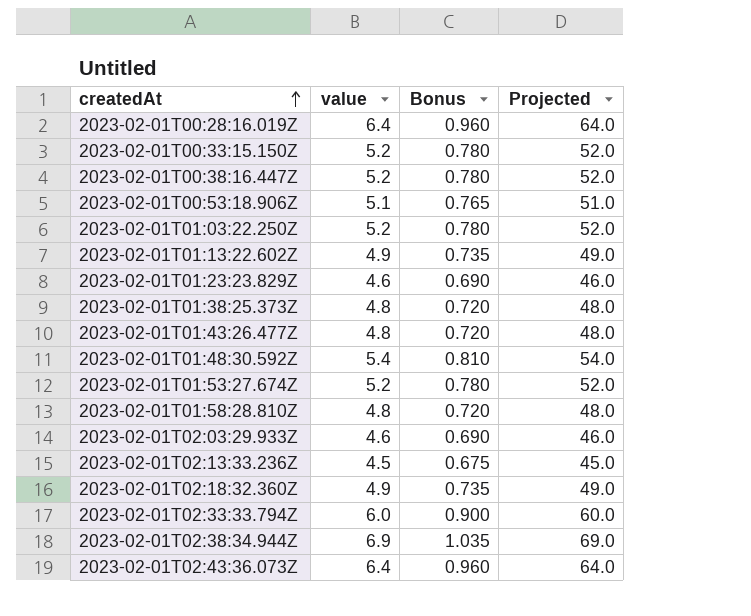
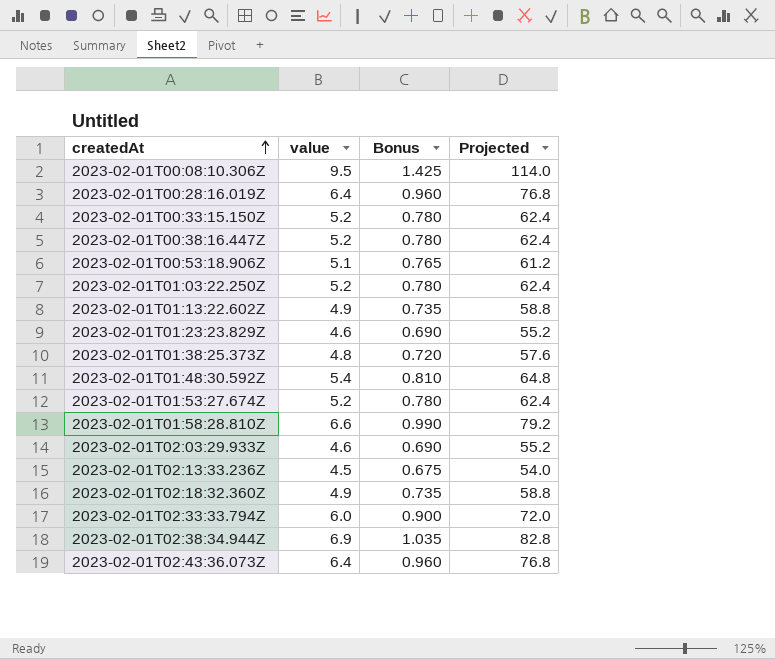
column Projected | formula: [value] * 10 -> [value] * 12
row 2023-02-01T01:43:26.477Z: 4.8 | 0.720 | 48.0 -> none
row 2023-02-01T00:08:10.306Z: none -> 9.5 | 1.425 | 114.0
2023-02-01T01:58:28.810Z | value: 4.8 -> 6.6
2023-02-01T01:58:28.810Z | Bonus: 0.720 -> 0.990

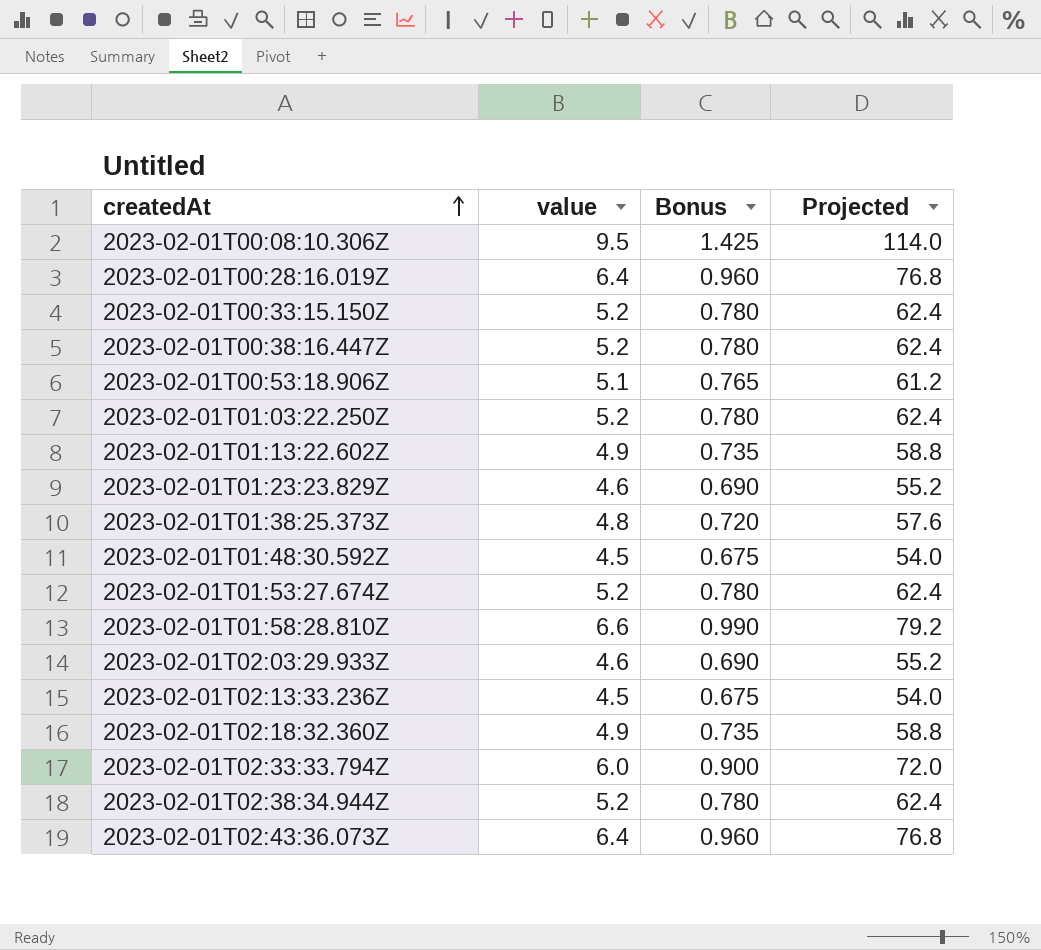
2023-02-01T01:48:30.592Z | value: 5.4 -> 4.5
2023-02-01T01:48:30.592Z | Bonus: 0.810 -> 0.675
2023-02-01T01:48:30.592Z | Projected: 64.8 -> 54.0
2023-02-01T02:38:34.944Z | value: 6.9 -> 5.2
2023-02-01T02:38:34.944Z | Bonus: 1.035 -> 0.780
2023-02-01T02:38:34.944Z | Projected: 82.8 -> 62.4

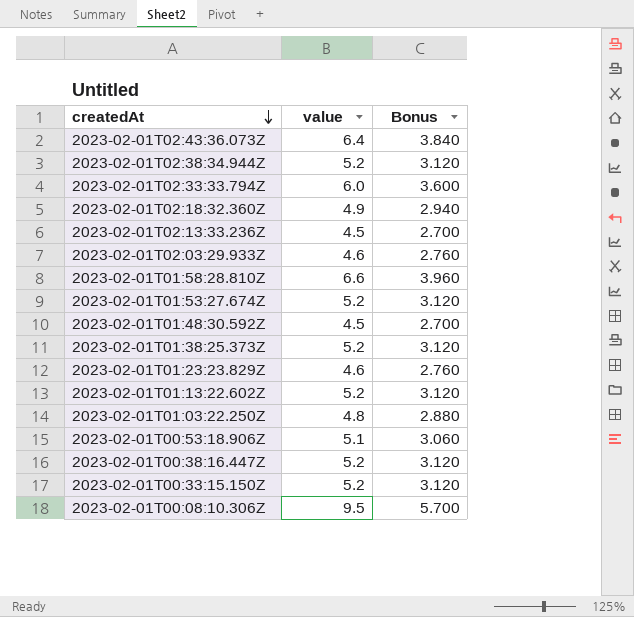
row order: createdAt ascending -> createdAt descending
column Projected | formula: [value] * 12 -> none
column Bonus | formula: [value] * 0.15 -> [value] * 0.6
row 2023-02-01T00:28:16.019Z: 6.4 | 0.960 | 76.8 -> none
2023-02-01T01:38:25.373Z | value: 4.8 -> 5.2
2023-02-01T01:13:22.602Z | value: 4.9 -> 5.2
2023-02-01T01:03:22.250Z | value: 5.2 -> 4.8

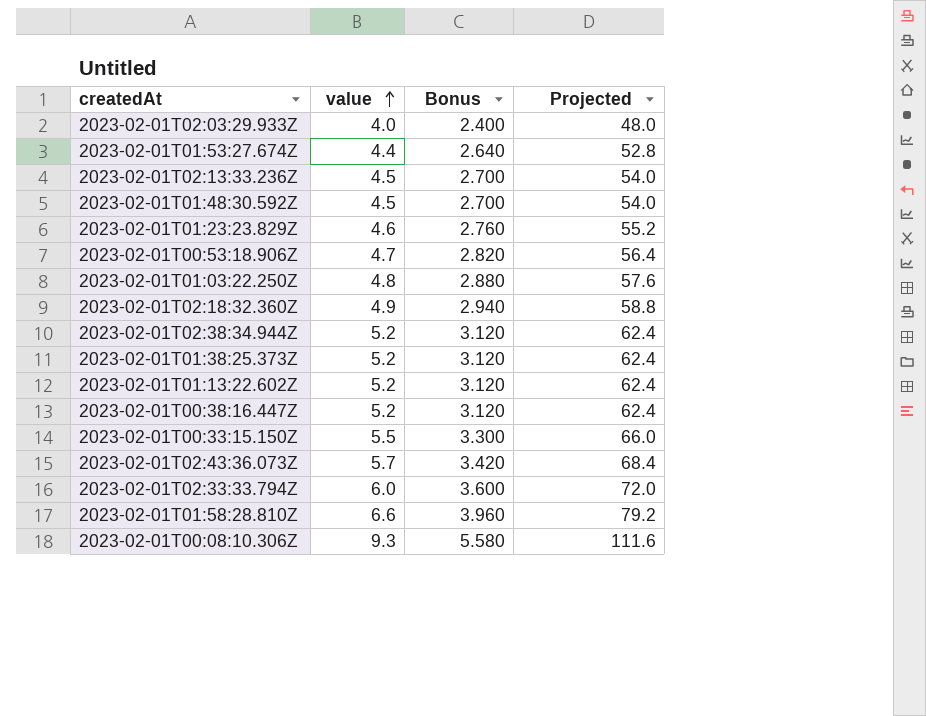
row order: createdAt descending -> value ascending
column Projected | formula: none -> [value] * 12
2023-02-01T02:03:29.933Z | value: 4.6 -> 4.0
2023-02-01T02:03:29.933Z | Bonus: 2.760 -> 2.400
2023-02-01T01:53:27.674Z | value: 5.2 -> 4.4
2023-02-01T01:53:27.674Z | Bonus: 3.120 -> 2.640
2023-02-01T00:53:18.906Z | value: 5.1 -> 4.7
2023-02-01T00:53:18.906Z | Bonus: 3.060 -> 2.820
2023-02-01T00:33:15.150Z | value: 5.2 -> 5.5
2023-02-01T00:33:15.150Z | Bonus: 3.120 -> 3.300
2023-02-01T02:43:36.073Z | value: 6.4 -> 5.7
2023-02-01T02:43:36.073Z | Bonus: 3.840 -> 3.420
2023-02-01T00:08:10.306Z | value: 9.5 -> 9.3
2023-02-01T00:08:10.306Z | Bonus: 5.700 -> 5.580

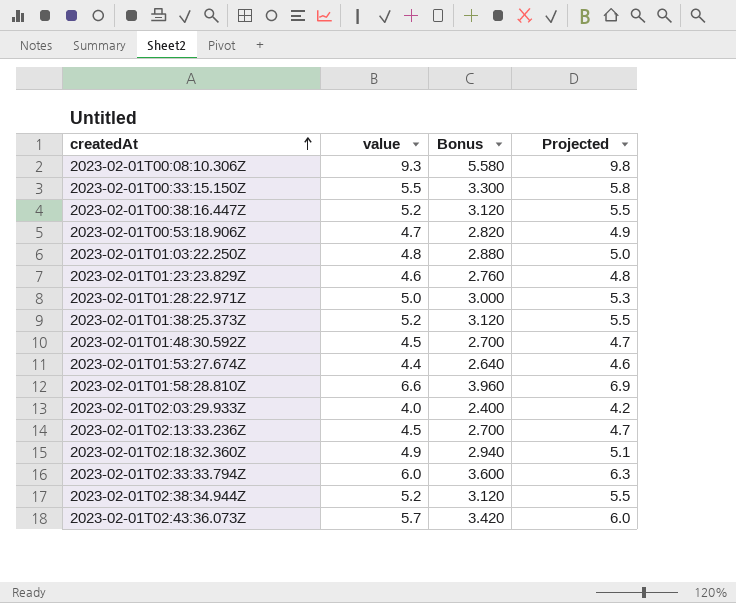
row order: value ascending -> createdAt ascending
column Projected | formula: [value] * 12 -> [value] * 1.05
row 2023-02-01T01:13:22.602Z: 5.2 | 3.120 | 62.4 -> none
row 2023-02-01T01:28:22.971Z: none -> 5.0 | 3.000 | 5.3

